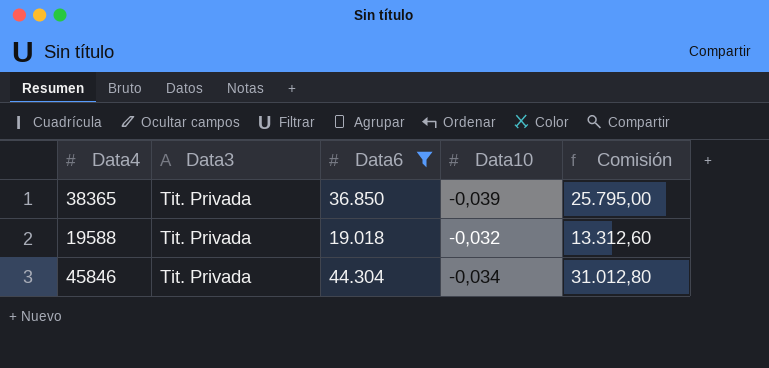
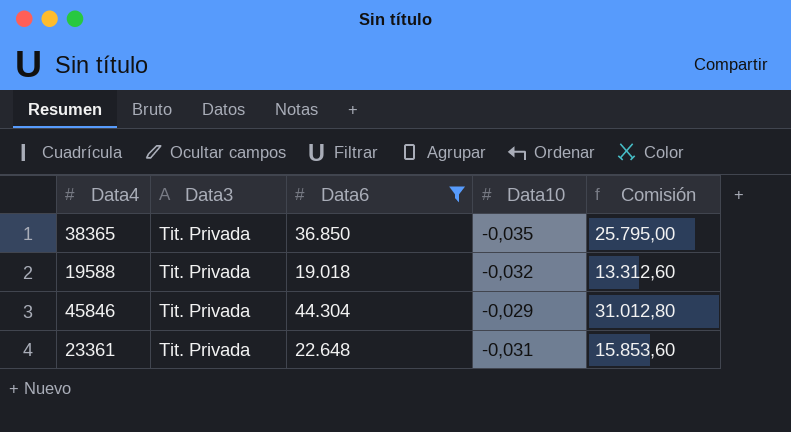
38365 | Data10: -0,039 -> -0,035
45846 | Data10: -0,034 -> -0,029
row 23361: none -> Tit. Privada | 22.648 | -0,031 | 15.853,60

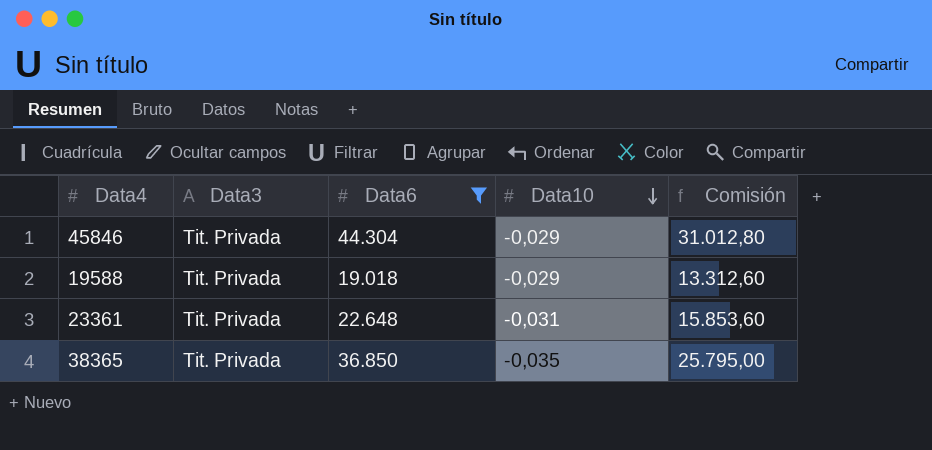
row order: none -> Data10 descending
19588 | Data10: -0,032 -> -0,029

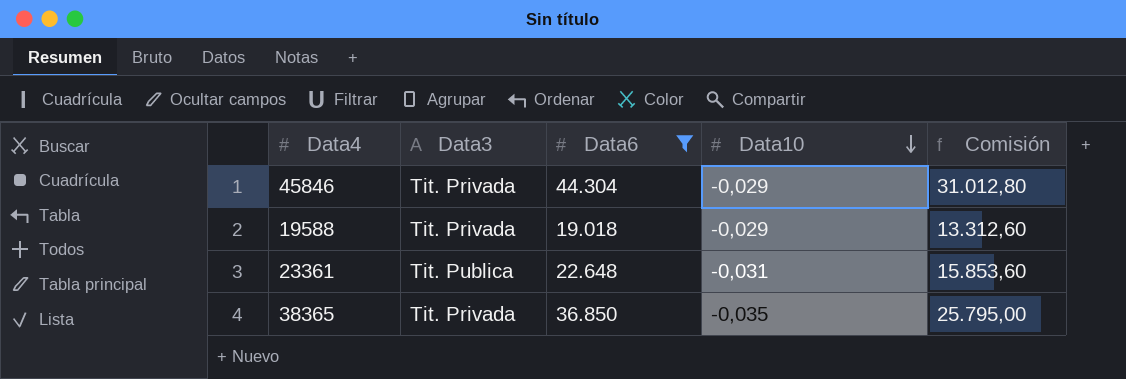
23361 | Data3: Tit. Privada -> Tit. Publica

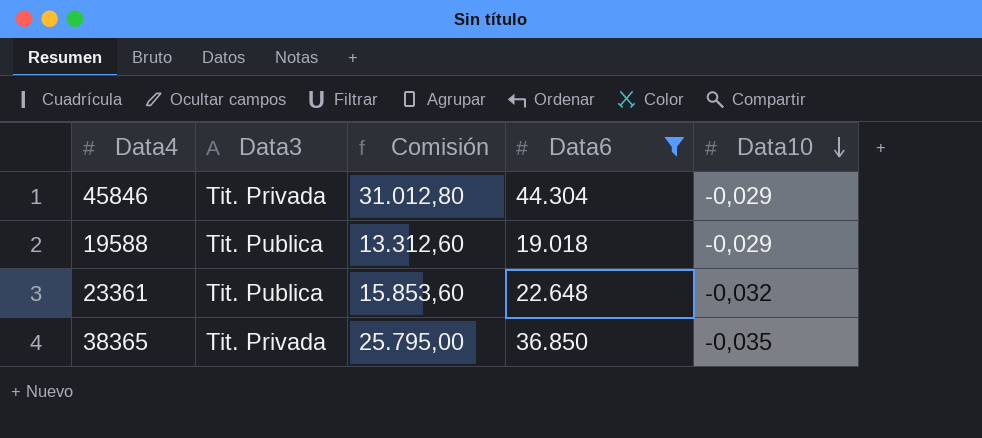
column Comisión | position: 5 -> 3
19588 | Data3: Tit. Privada -> Tit. Publica
23361 | Data10: -0,031 -> -0,032

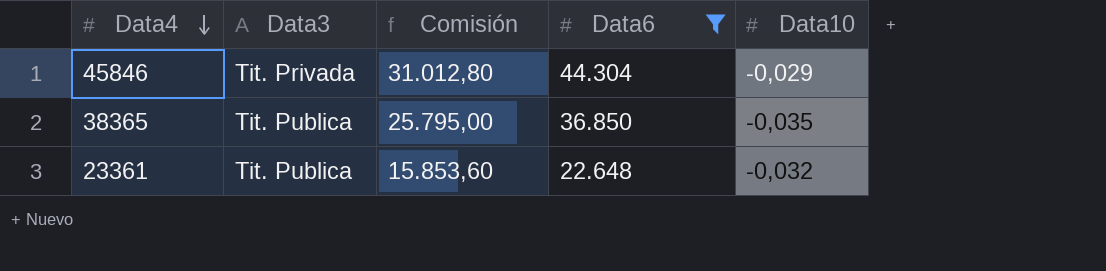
row order: Data10 descending -> Data4 descending
row 19588: Tit. Publica | 13.312,60 | 19.018 | -0,029 -> none
38365 | Data3: Tit. Privada -> Tit. Publica

